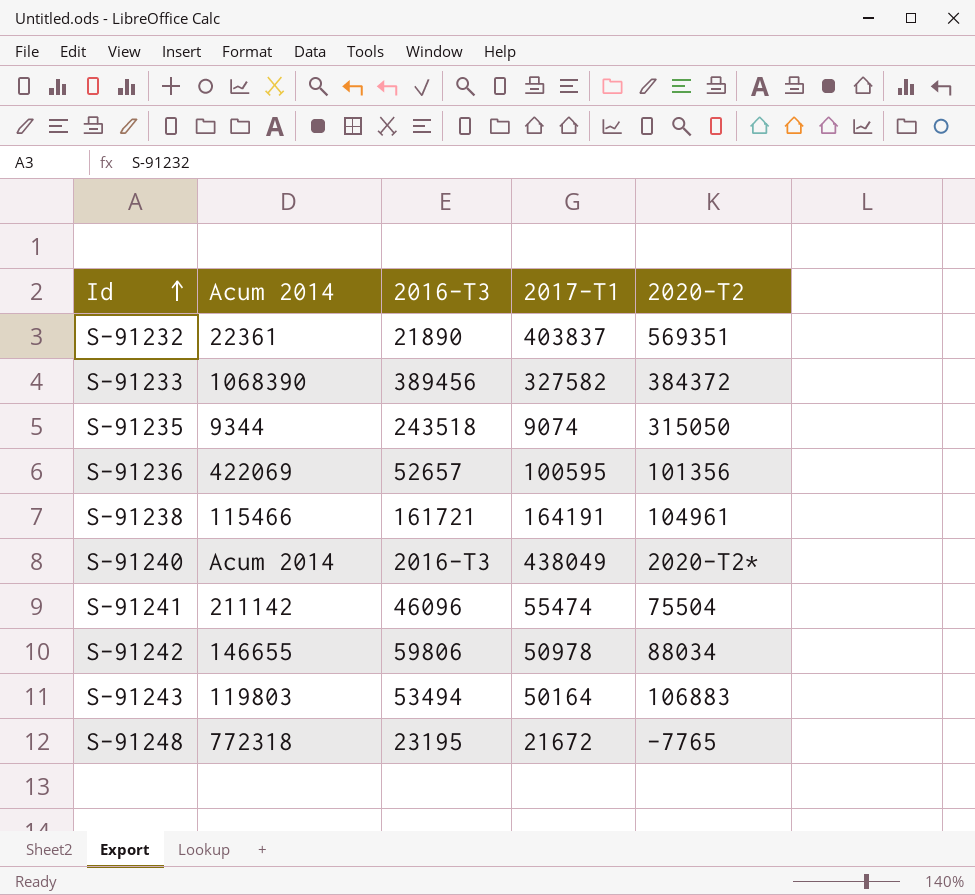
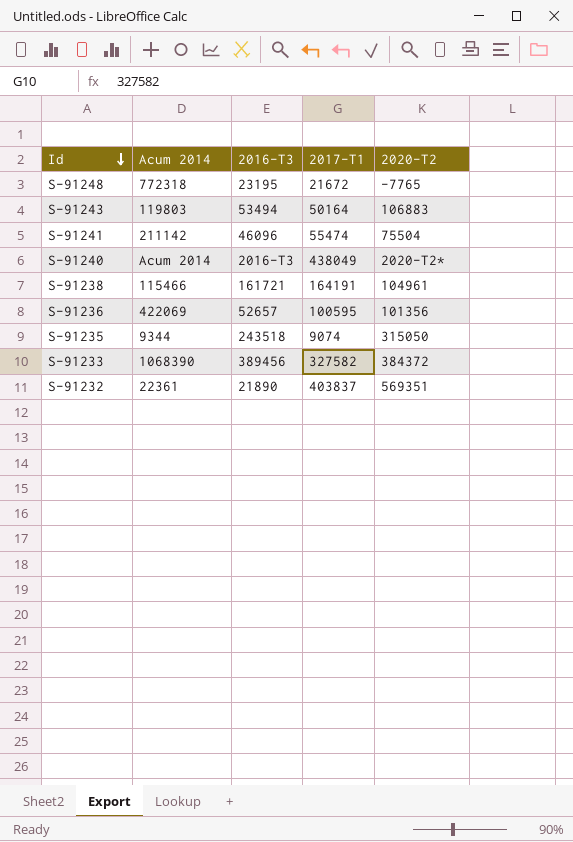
row order: Id ascending -> Id descending
row S-91242: 146655 | 59806 | 50978 | 88034 -> none

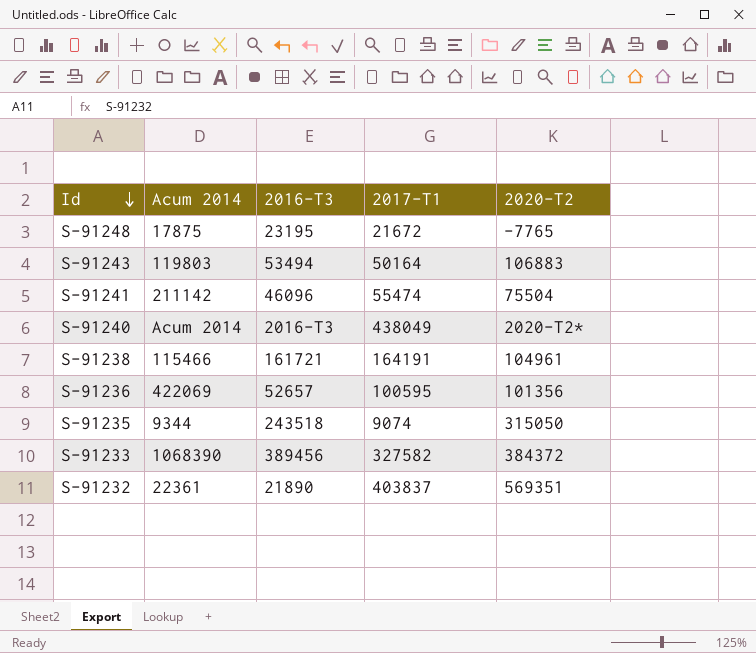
S-91248 | Acum 2014: 772318 -> 17875

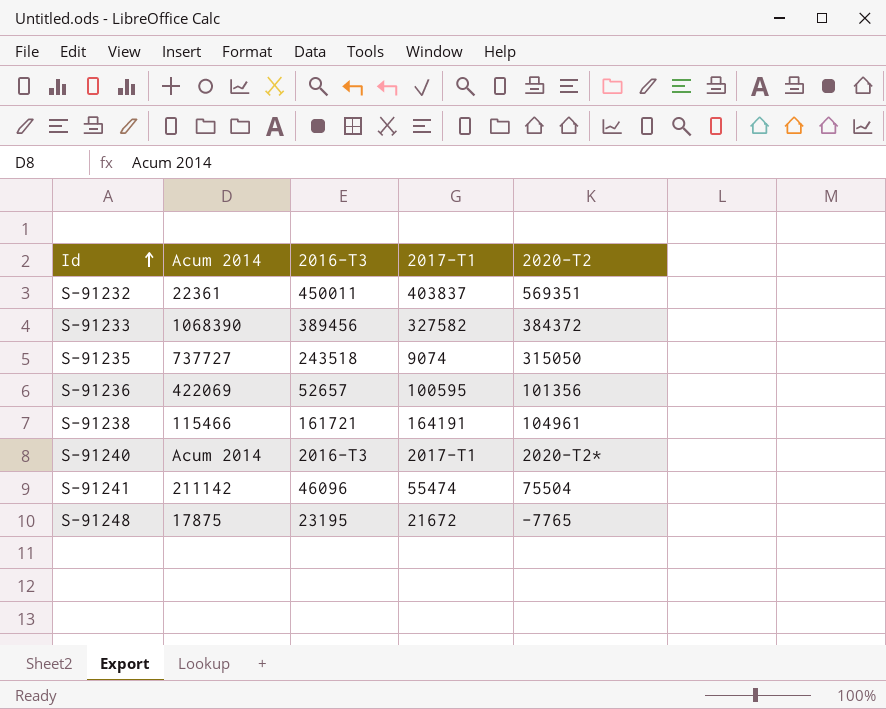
row order: Id descending -> Id ascending
row S-91243: 119803 | 53494 | 50164 | 106883 -> none
S-91232 | 2016-T3: 21890 -> 450011
S-91235 | Acum 2014: 9344 -> 737727
S-91240 | 2017-T1: 438049 -> 2017-T1

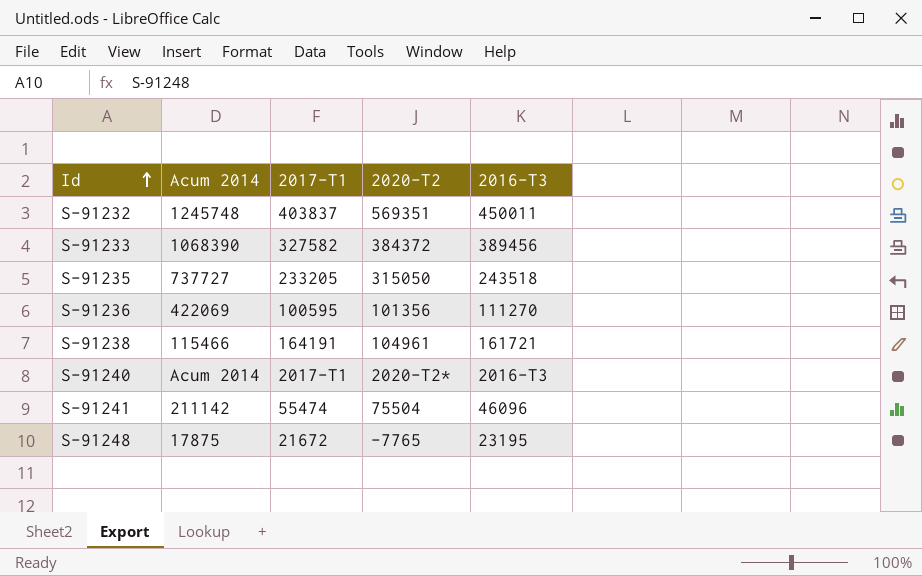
column 2016-T3 | position: 3 -> 5
S-91232 | Acum 2014: 22361 -> 1245748
S-91235 | 2017-T1: 9074 -> 233205
S-91236 | 2016-T3: 52657 -> 111270

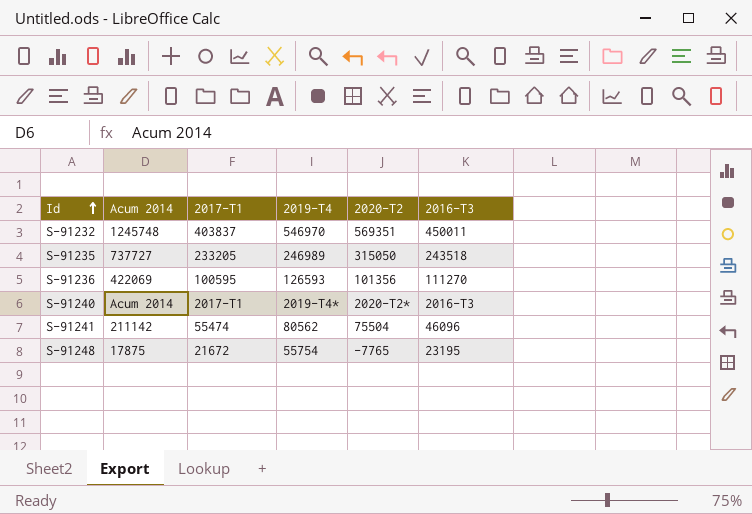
column 2019-T4 | position: none -> 4
row S-91233: 1068390 | 327582 | 384372 | 389456 -> none
row S-91238: 115466 | 164191 | 104961 | 161721 -> none

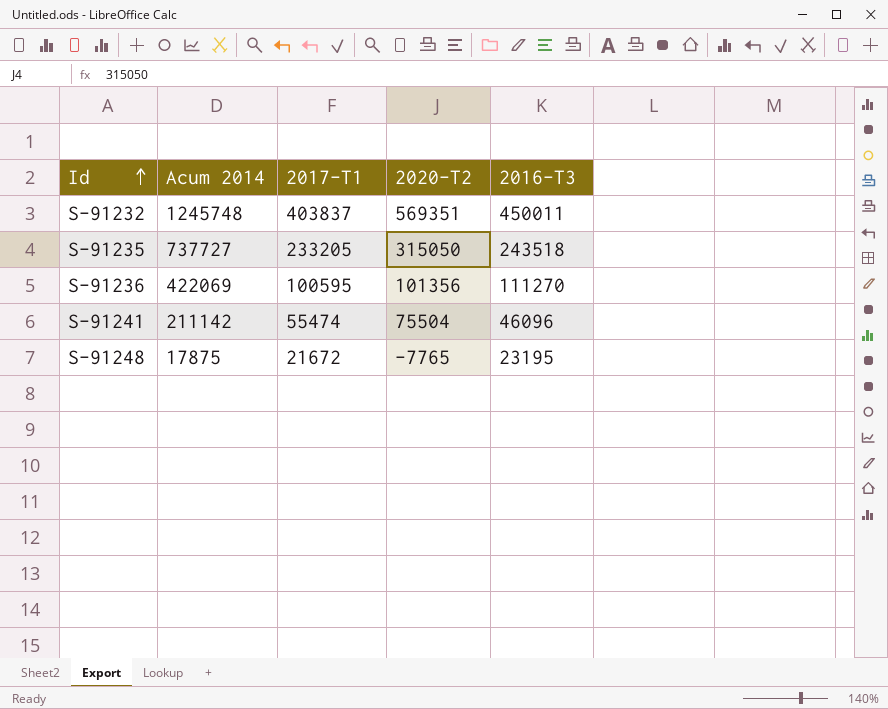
column 2019-T4 | position: 4 -> none
row S-91240: Acum 2014 | 2017-T1 | 2019-T4* | 2020-T2* | 2016-T3 -> none

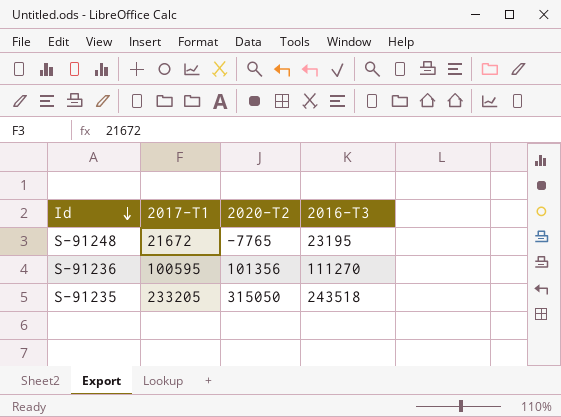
row order: Id ascending -> Id descending
column Acum 2014 | position: 2 -> none
row S-91232: 1245748 | 403837 | 569351 | 450011 -> none
row S-91241: 211142 | 55474 | 75504 | 46096 -> none

